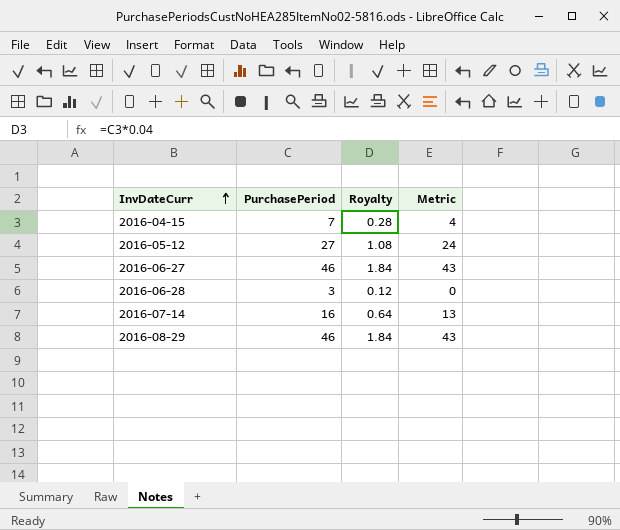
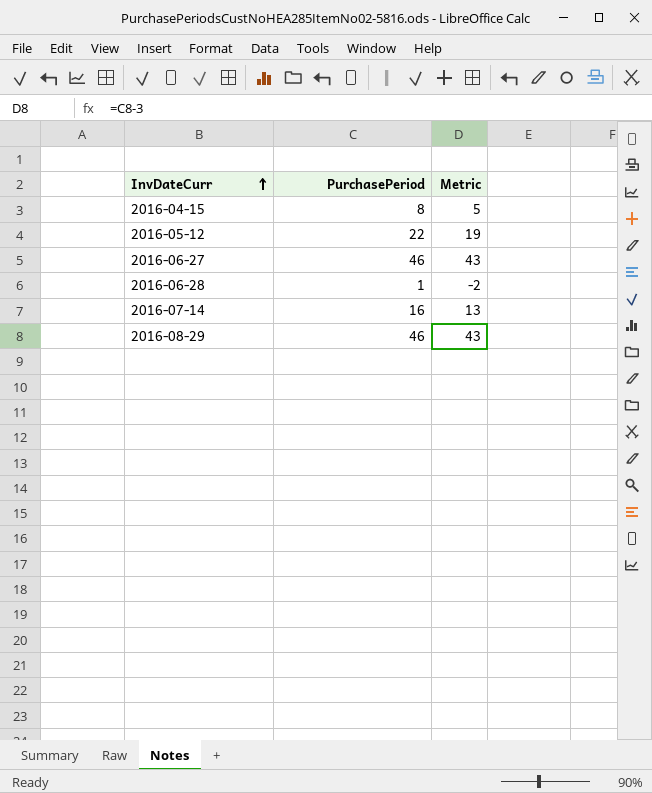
column Royalty | formula: [PurchasePeriod] * 0.04 -> none
2016-04-15 | PurchasePeriod: 7 -> 8
2016-04-15 | Metric: 4 -> 5
2016-05-12 | PurchasePeriod: 27 -> 22
2016-05-12 | Metric: 24 -> 19
2016-06-28 | PurchasePeriod: 3 -> 1
2016-06-28 | Metric: 0 -> -2

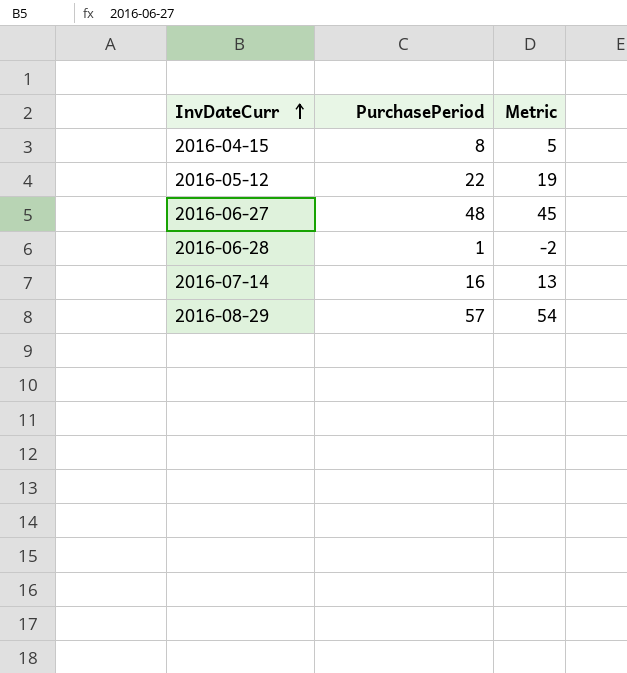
2016-06-27 | PurchasePeriod: 46 -> 48
2016-06-27 | Metric: 43 -> 45
2016-08-29 | PurchasePeriod: 46 -> 57
2016-08-29 | Metric: 43 -> 54

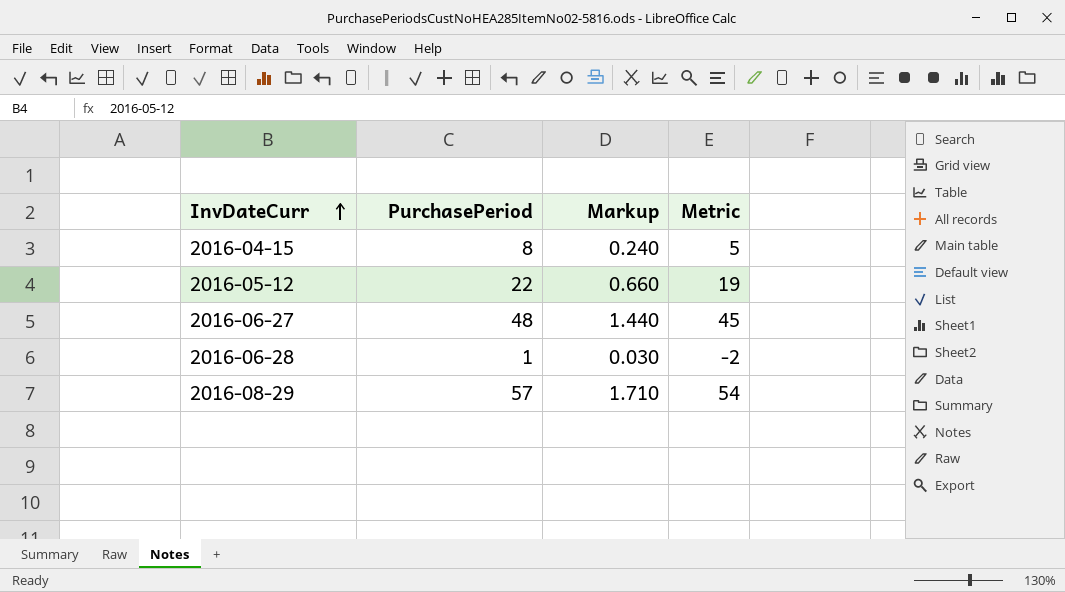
column Markup | formula: none -> [PurchasePeriod] * 0.03
row 2016-07-14: 16 | 13 -> none

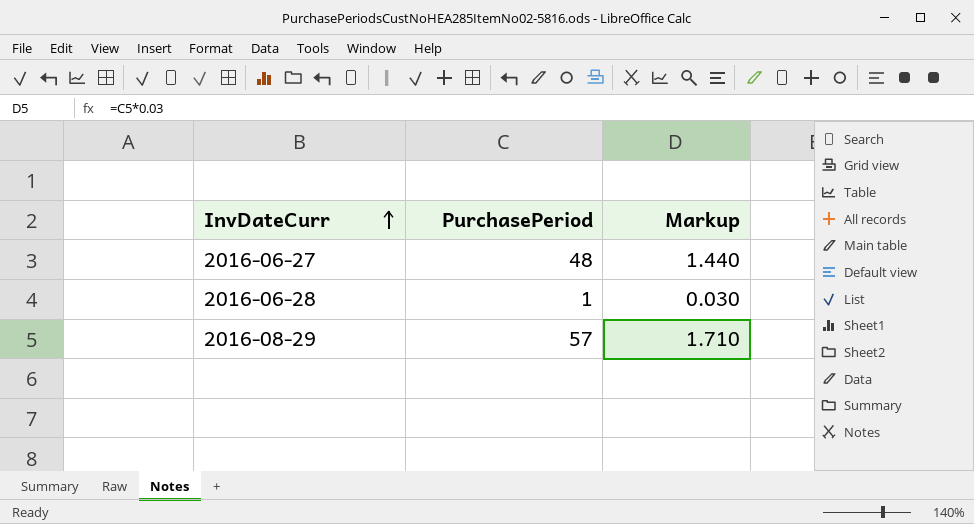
column Metric | formula: [PurchasePeriod] - 3 -> none
row 2016-04-15: 8 | 0.240 | 5 -> none
row 2016-05-12: 22 | 0.660 | 19 -> none

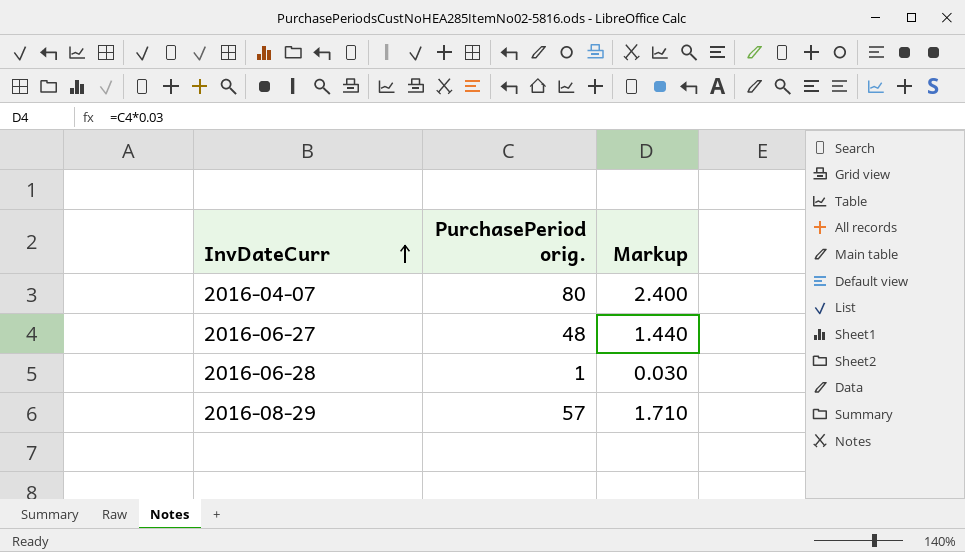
column name: PurchasePeriod -> PurchasePeriod orig.
row 2016-04-07: none -> 80 | 2.400

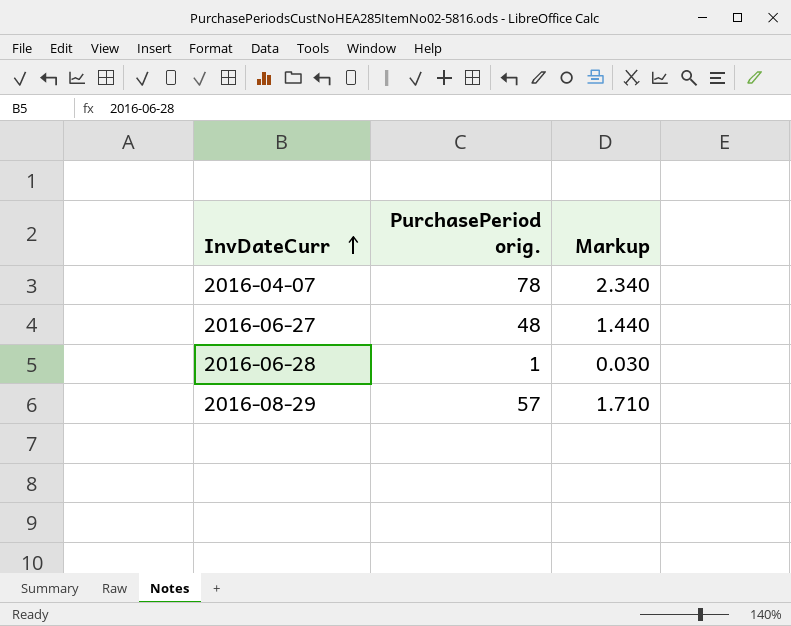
2016-04-07 | PurchasePeriod orig.: 80 -> 78
2016-04-07 | Markup: 2.400 -> 2.340

